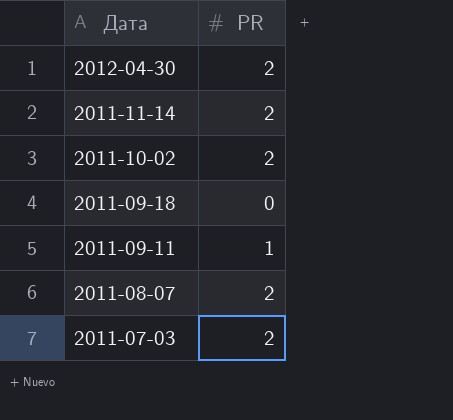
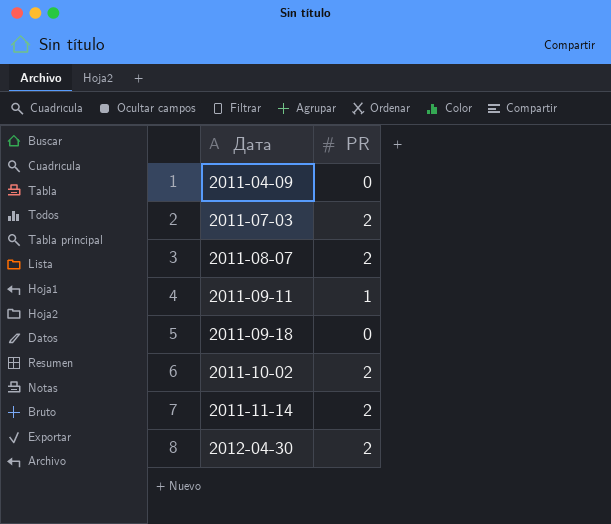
row order: Дата descending -> Дата ascending
row 2011-04-09: none -> 0

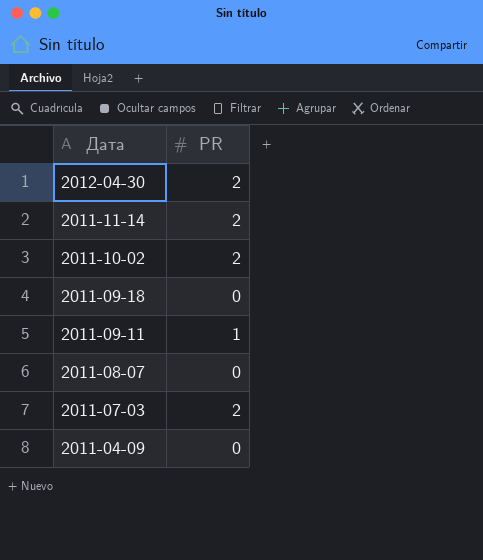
row order: Дата ascending -> Дата descending
2011-08-07 | PR: 2 -> 0

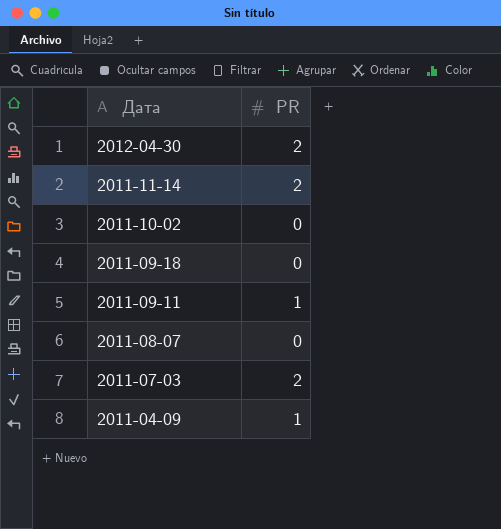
2011-10-02 | PR: 2 -> 0
2011-04-09 | PR: 0 -> 1

